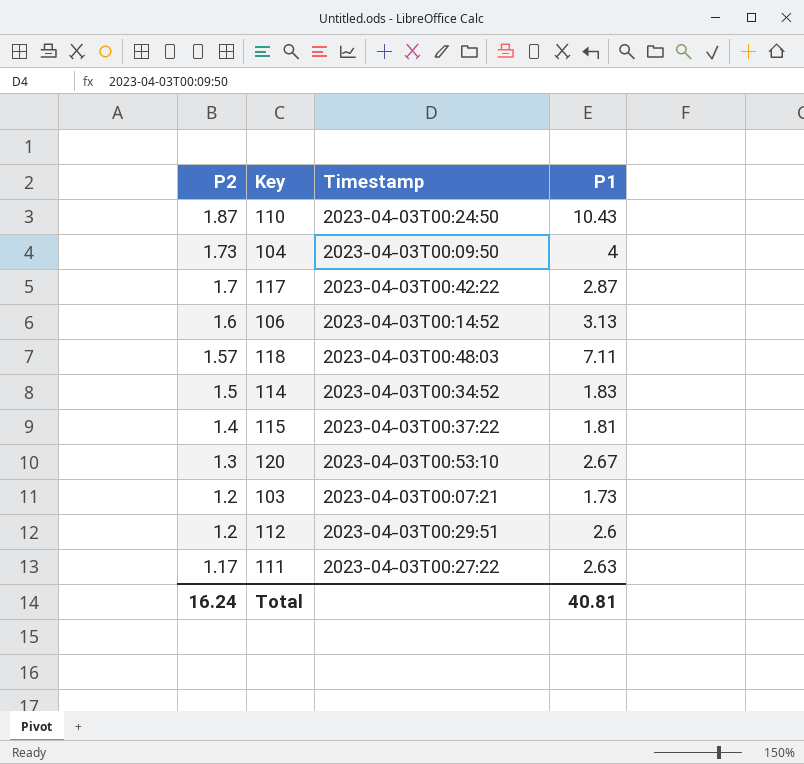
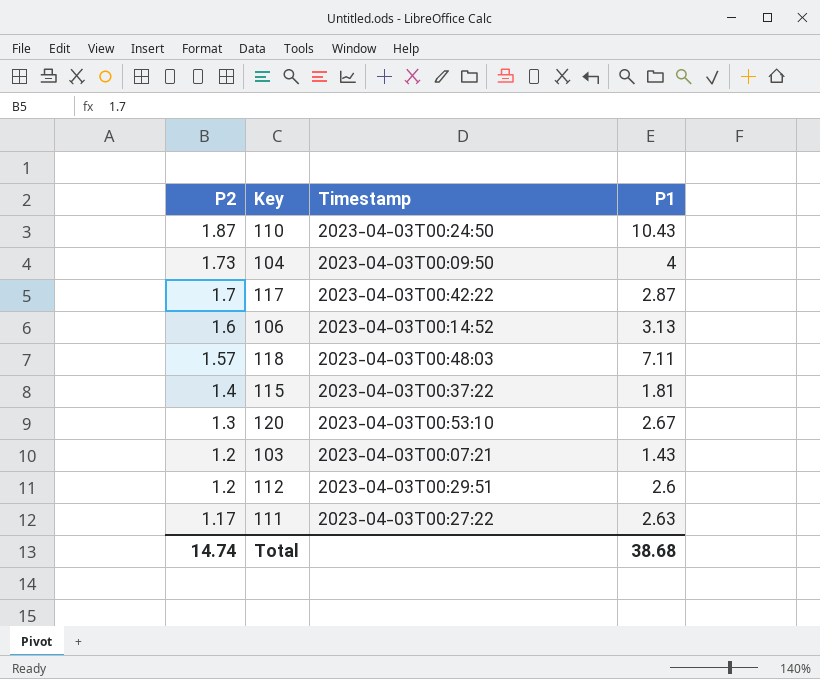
row 114: 1.5 | 2023-04-03T00:34:52 | 1.83 -> none
103 | P1: 1.73 -> 1.43
Total | P2: 16.24 -> 14.74
Total | P1: 40.81 -> 38.68

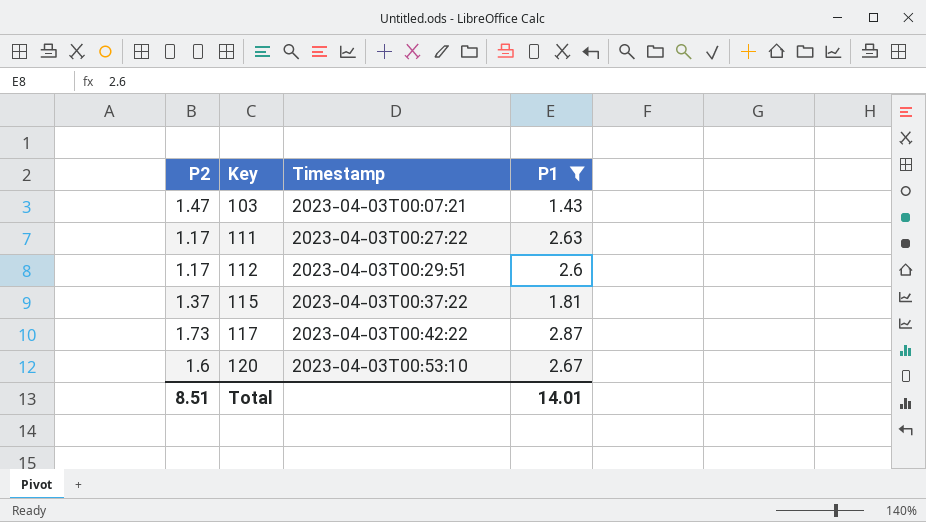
filter: none -> P1 <= 2.87
row order: P2 descending -> Key ascending
103 | P2: 1.2 -> 1.47
112 | P2: 1.2 -> 1.17
115 | P2: 1.4 -> 1.37
117 | P2: 1.7 -> 1.73
120 | P2: 1.3 -> 1.6
Total | P2: 14.74 -> 8.51
Total | P1: 38.68 -> 14.01

